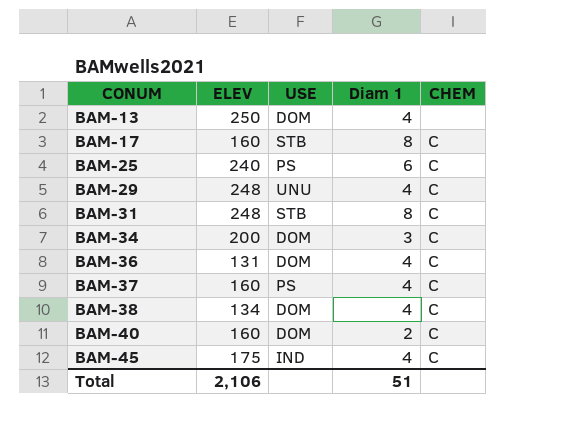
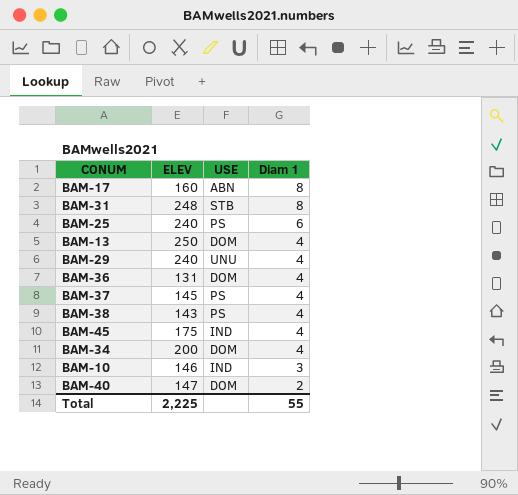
row order: CONUM ascending -> Diam 1 descending
column CHEM | position: 5 -> none
BAM-17 | USE: STB -> ABN
BAM-29 | ELEV: 248 -> 240
BAM-37 | ELEV: 160 -> 145
BAM-38 | ELEV: 134 -> 143
BAM-38 | USE: DOM -> PS
BAM-34 | Diam 1: 3 -> 4
row BAM-10: none -> 146 | IND | 3
BAM-40 | ELEV: 160 -> 147
Total | ELEV: 2,106 -> 2,225
Total | Diam 1: 51 -> 55

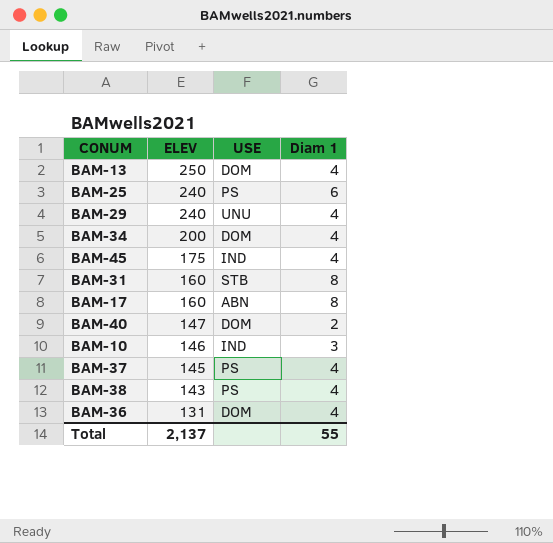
row order: Diam 1 descending -> ELEV descending
BAM-31 | ELEV: 248 -> 160
Total | ELEV: 2,225 -> 2,137

